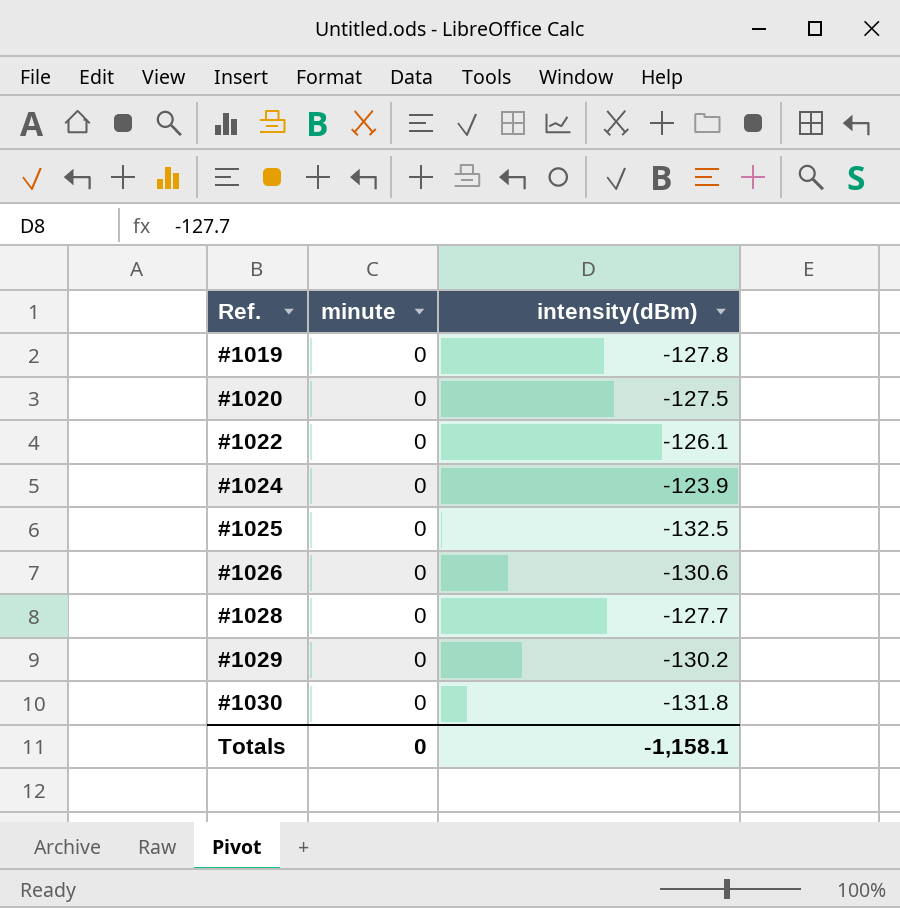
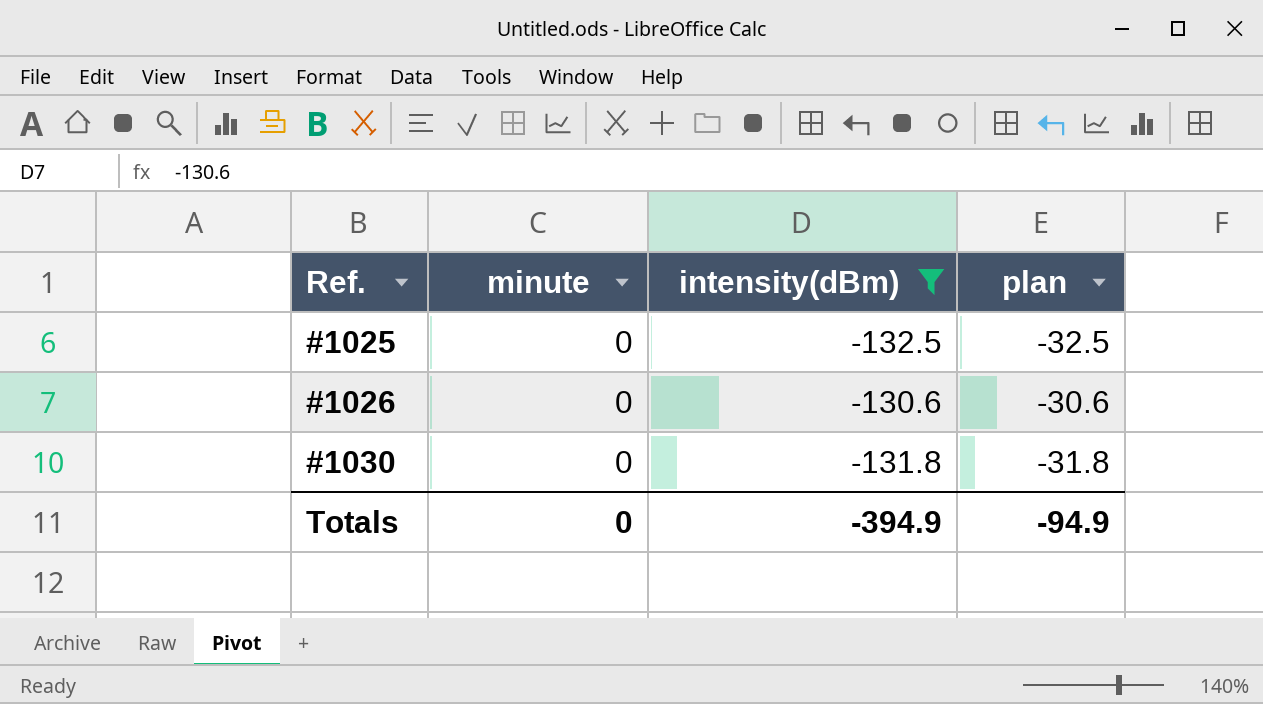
filter: none -> intensity(dBm) <= -130.6
column plan | formula: none -> [intensity(dBm)] + 100
Totals | intensity(dBm): -1,158.1 -> -394.9

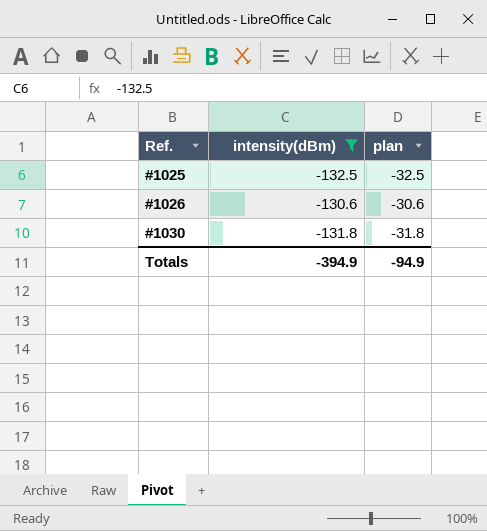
column minute | position: 2 -> none

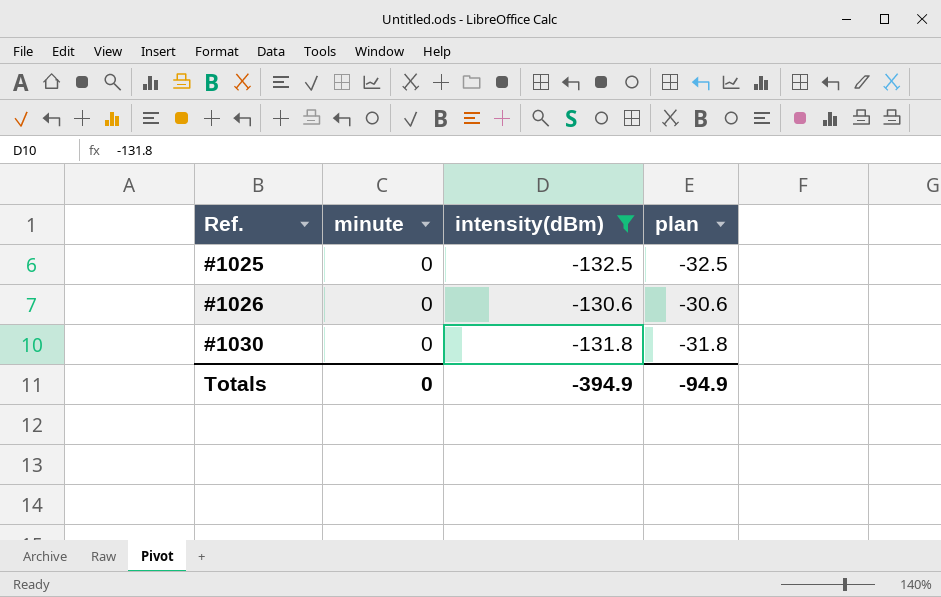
column minute | position: none -> 2

